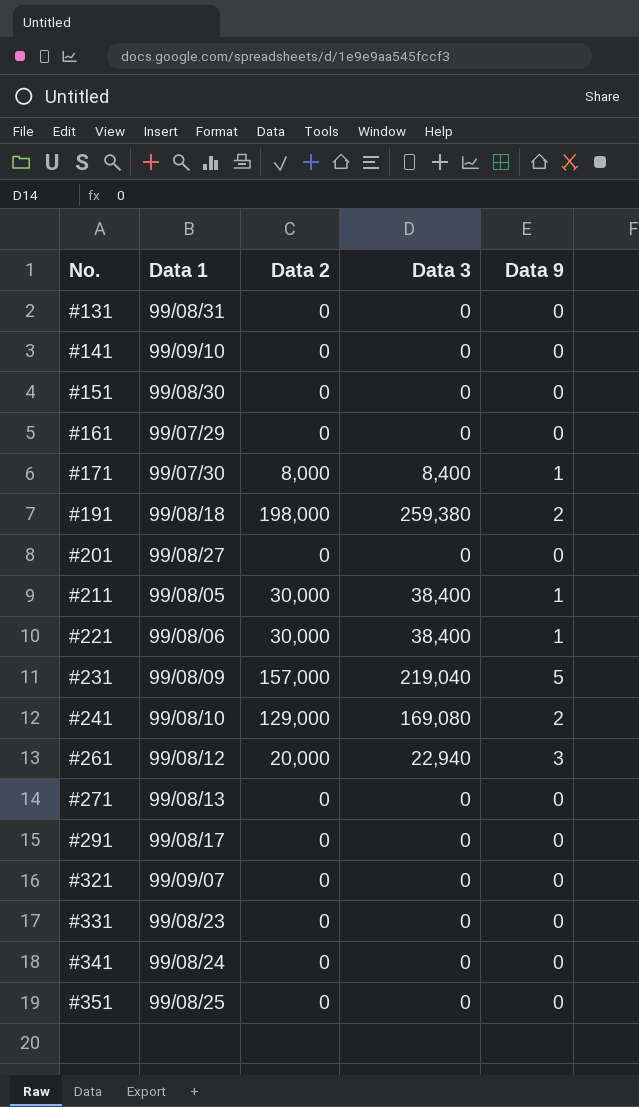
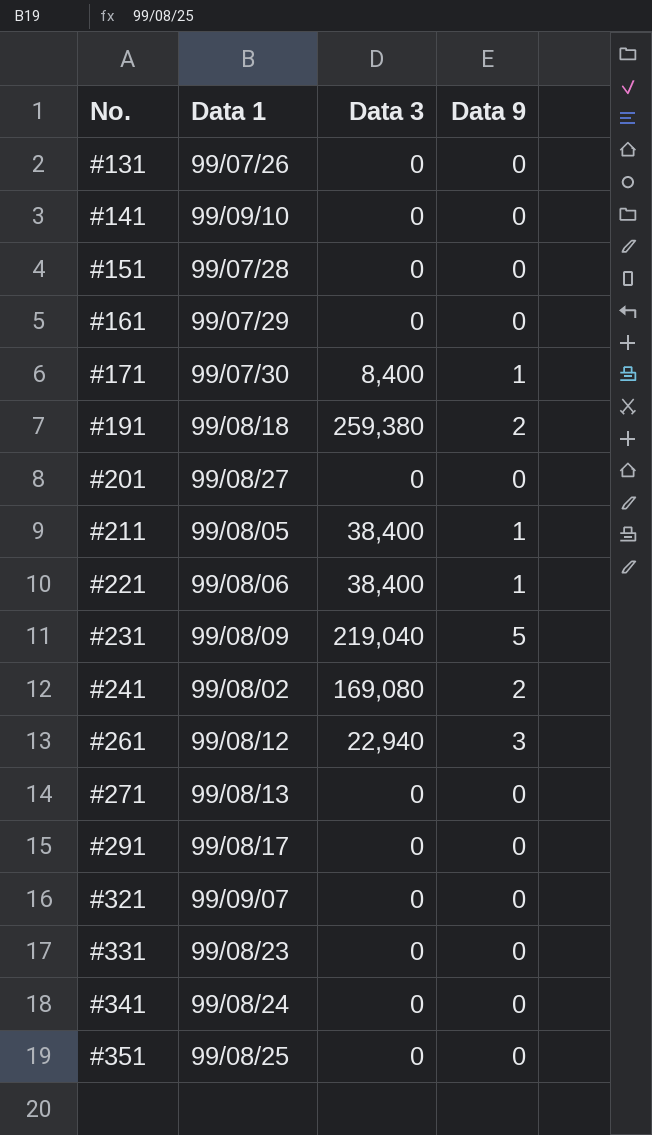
column Data 2 | position: 3 -> none
#131 | Data 1: 99/08/31 -> 99/07/26
#151 | Data 1: 99/08/30 -> 99/07/28
#241 | Data 1: 99/08/10 -> 99/08/02

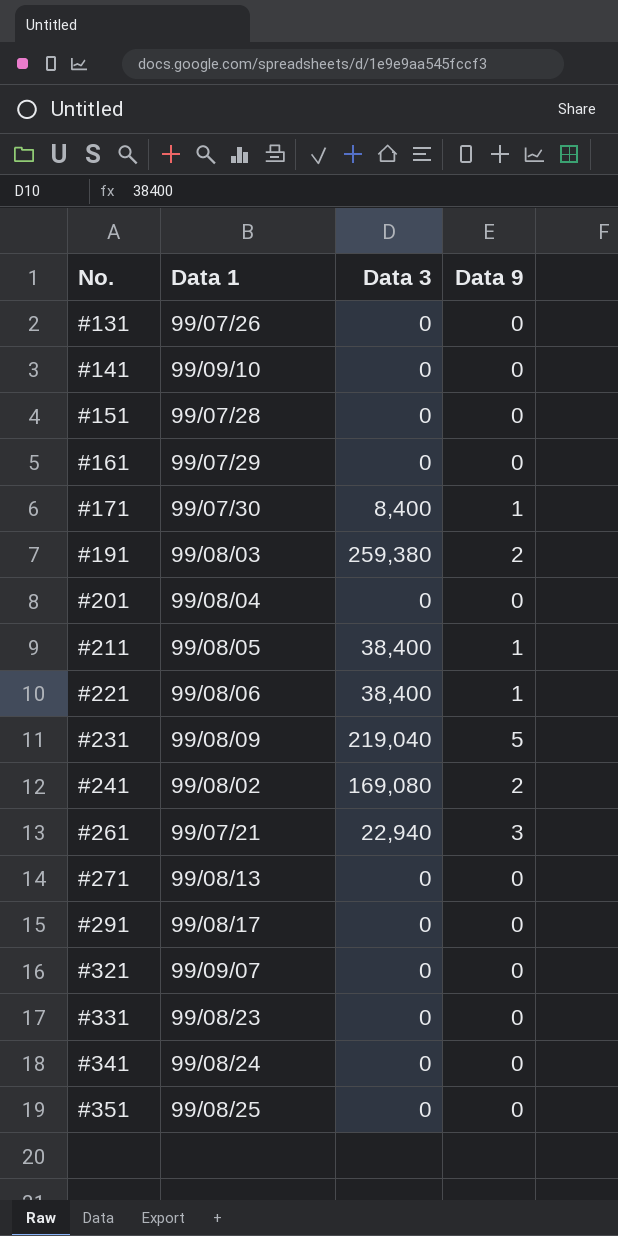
#191 | Data 1: 99/08/18 -> 99/08/03
#201 | Data 1: 99/08/27 -> 99/08/04
#261 | Data 1: 99/08/12 -> 99/07/21

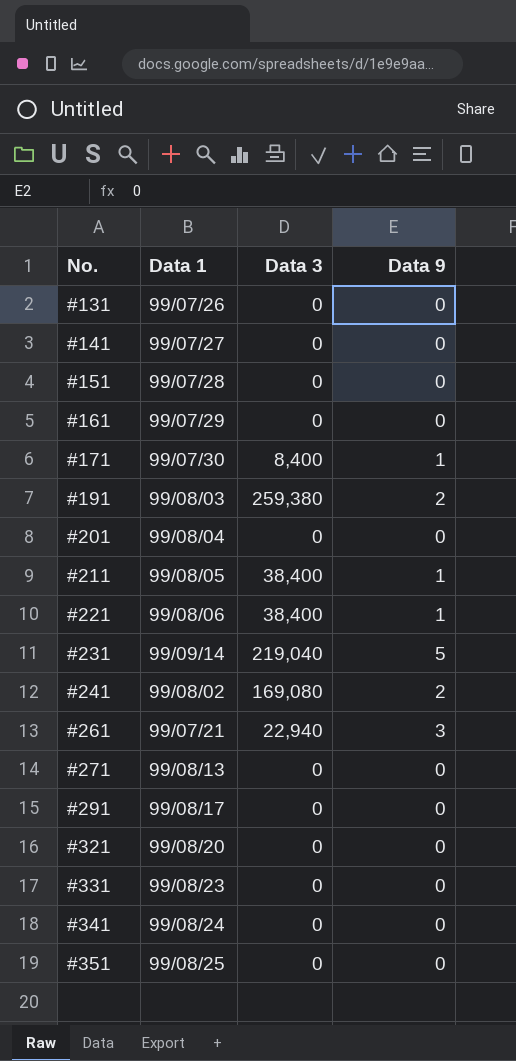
#141 | Data 1: 99/09/10 -> 99/07/27
#231 | Data 1: 99/08/09 -> 99/09/14
#321 | Data 1: 99/09/07 -> 99/08/20

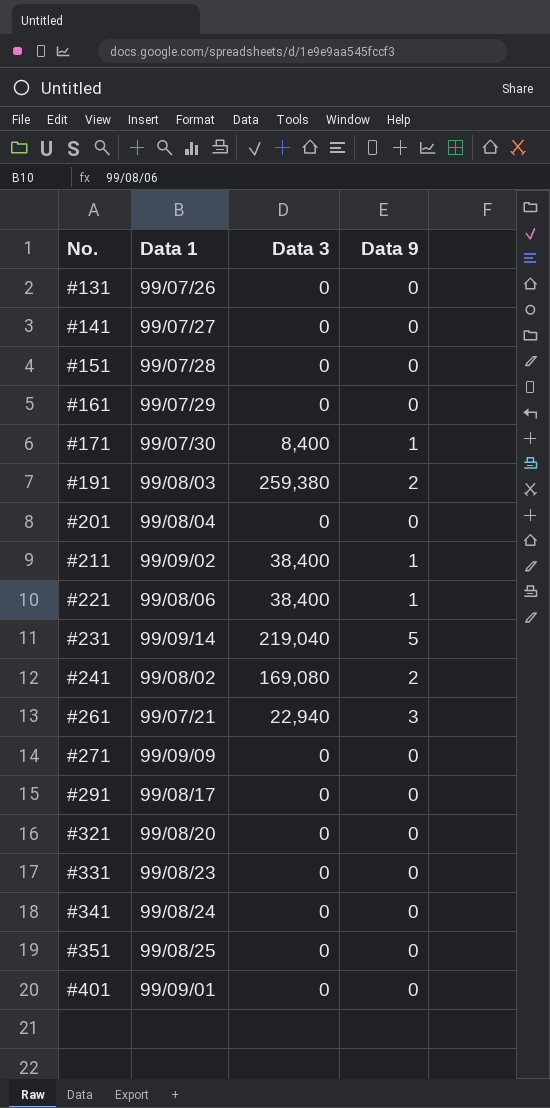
#211 | Data 1: 99/08/05 -> 99/09/02
#271 | Data 1: 99/08/13 -> 99/09/09
row #401: none -> 99/09/01 | 0 | 0

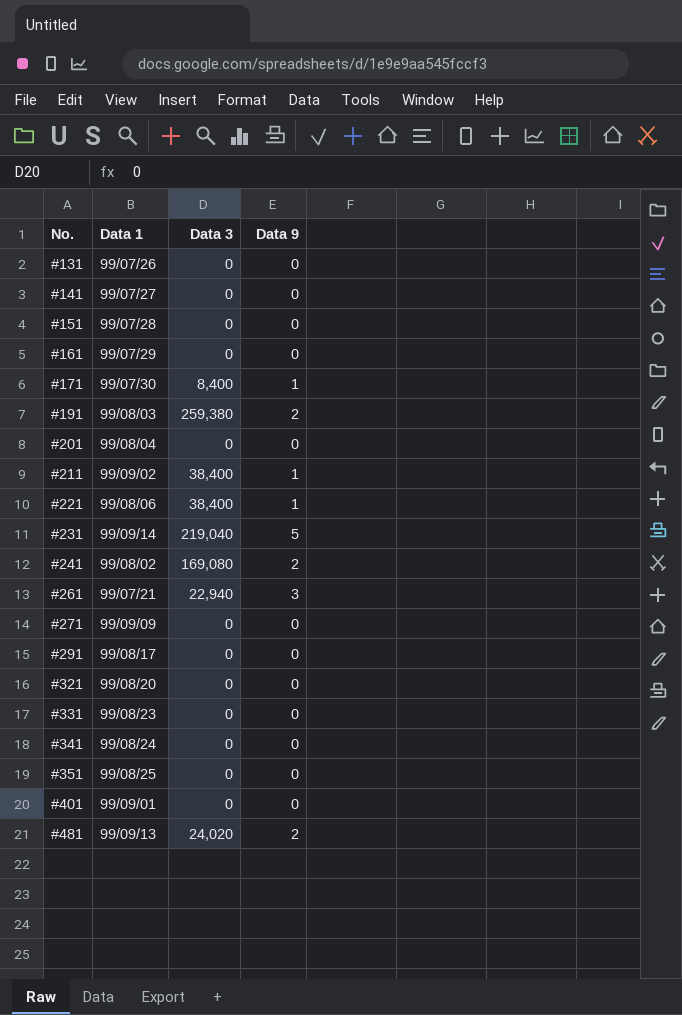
row #481: none -> 99/09/13 | 24,020 | 2

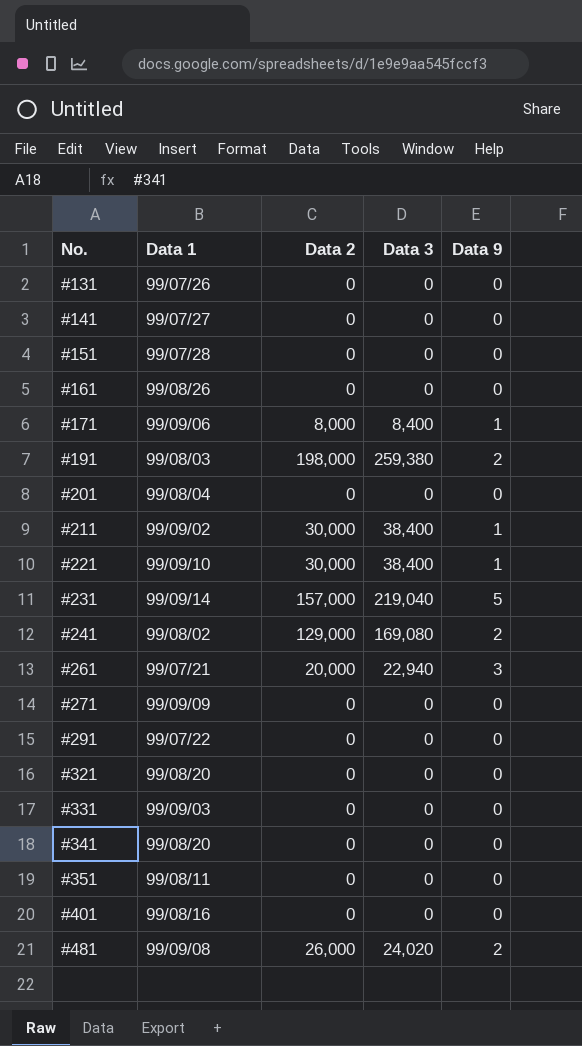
column Data 2 | position: none -> 3
#161 | Data 1: 99/07/29 -> 99/08/26
#171 | Data 1: 99/07/30 -> 99/09/06
#221 | Data 1: 99/08/06 -> 99/09/10
#291 | Data 1: 99/08/17 -> 99/07/22
#331 | Data 1: 99/08/23 -> 99/09/03
#341 | Data 1: 99/08/24 -> 99/08/20
#351 | Data 1: 99/08/25 -> 99/08/11
#401 | Data 1: 99/09/01 -> 99/08/16
#481 | Data 1: 99/09/13 -> 99/09/08

